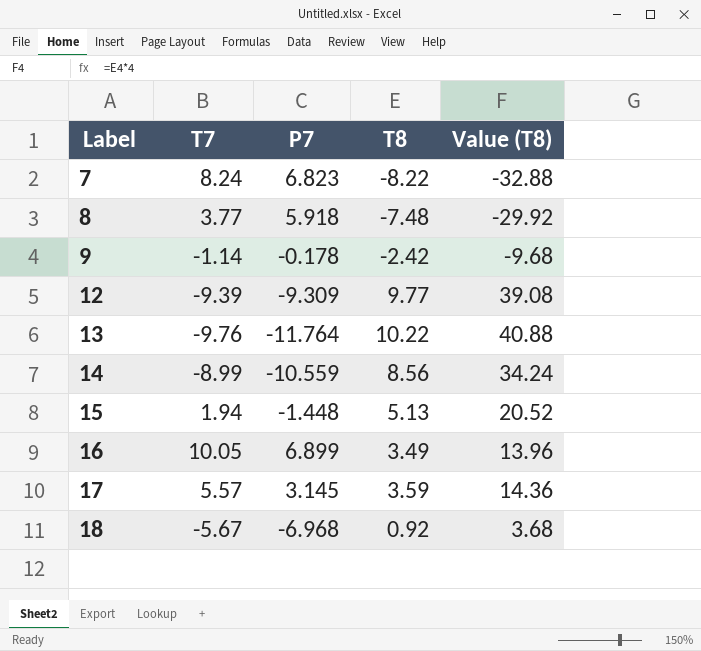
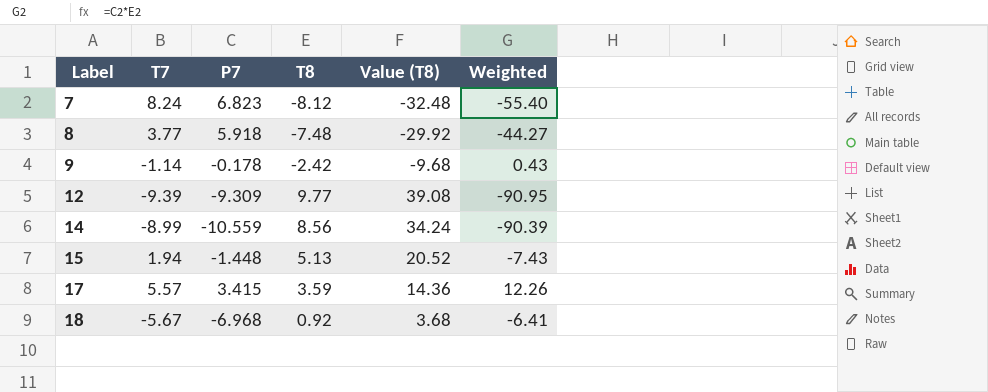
column Weighted | formula: none -> [P7] * [T8]
row 13: -9.76 | -11.764 | 10.22 | 40.88 -> none
row 16: 10.05 | 6.899 | 3.49 | 13.96 -> none
7 | T8: -8.22 -> -8.12
7 | Value (T8): -32.88 -> -32.48
17 | P7: 3.145 -> 3.415

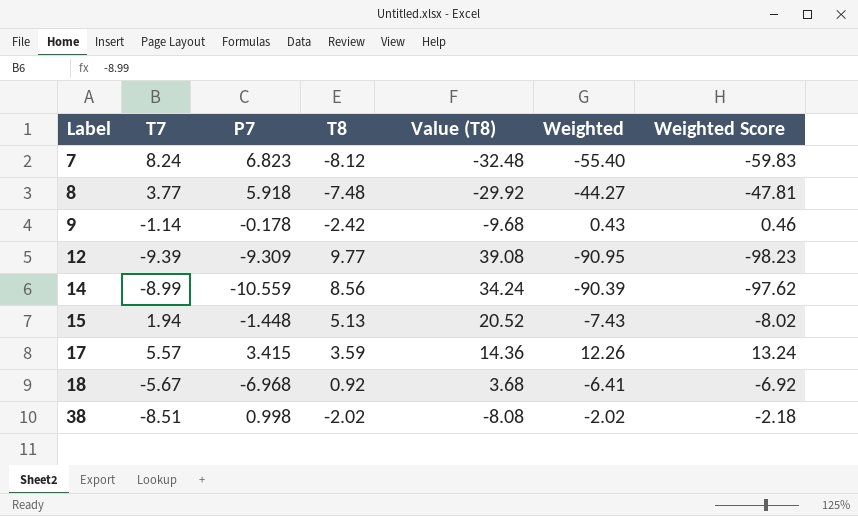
column Weighted Score | formula: none -> [Weighted] * 1.08
row 38: none -> -8.51 | 0.998 | -2.02 | -8.08 | -2.02 | -2.18

